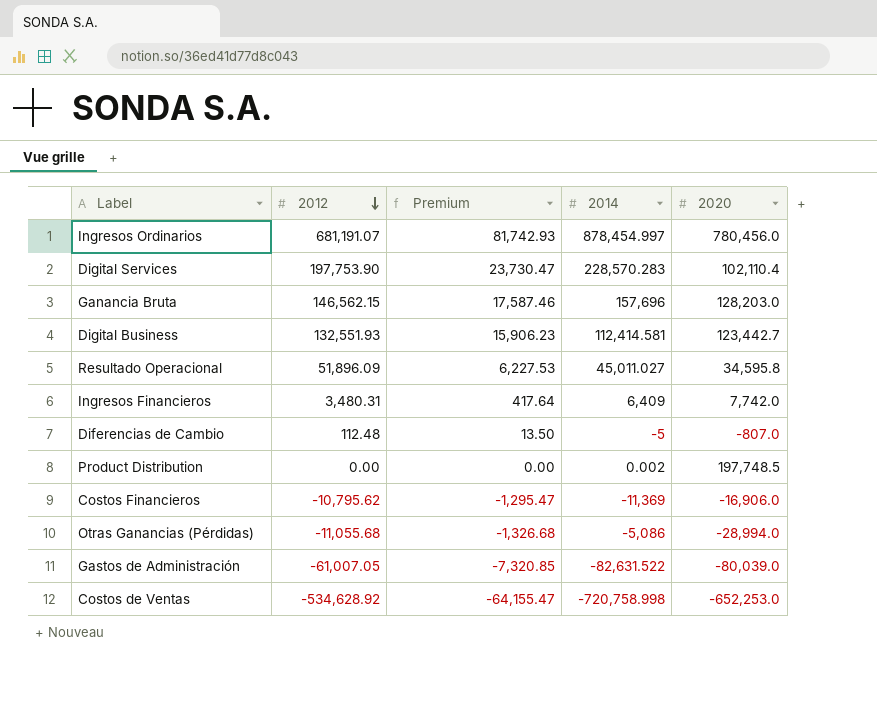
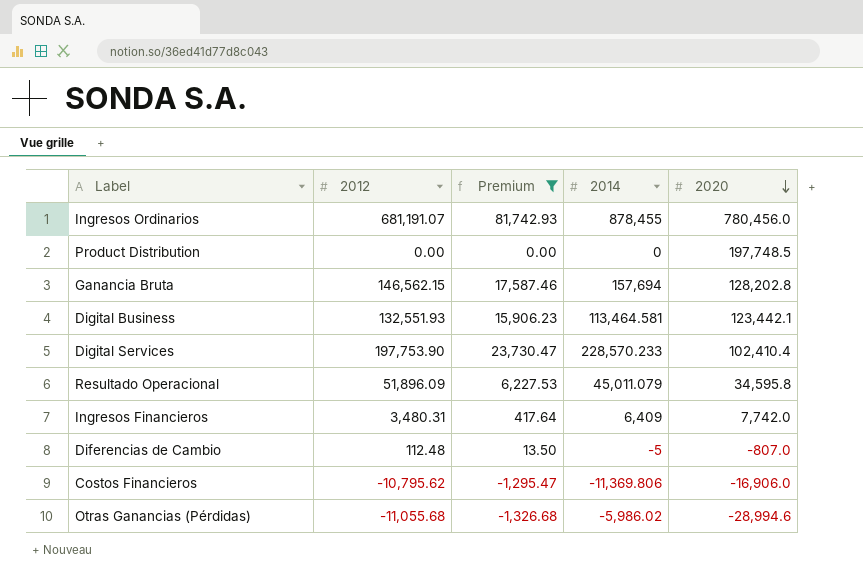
filter: none -> Premium >= -1,326.68
row order: 2012 descending -> 2020 descending
Ingresos Ordinarios | 2014: 878,454.997 -> 878,455
Product Distribution | 2014: 0.002 -> 0
Ganancia Bruta | 2014: 157,696 -> 157,694
Ganancia Bruta | 2020: 128,203.0 -> 128,202.8
Digital Business | 2014: 112,414.581 -> 113,464.581
Digital Business | 2020: 123,442.7 -> 123,442.1
Digital Services | 2014: 228,570.283 -> 228,570.233
Digital Services | 2020: 102,110.4 -> 102,410.4
Resultado Operacional | 2014: 45,011.027 -> 45,011.079
Costos Financieros | 2014: -11,369 -> -11,369.806
Otras Ganancias (Pérdidas) | 2014: -5,086 -> -5,986.02
Otras Ganancias (Pérdidas) | 2020: -28,994.0 -> -28,994.6

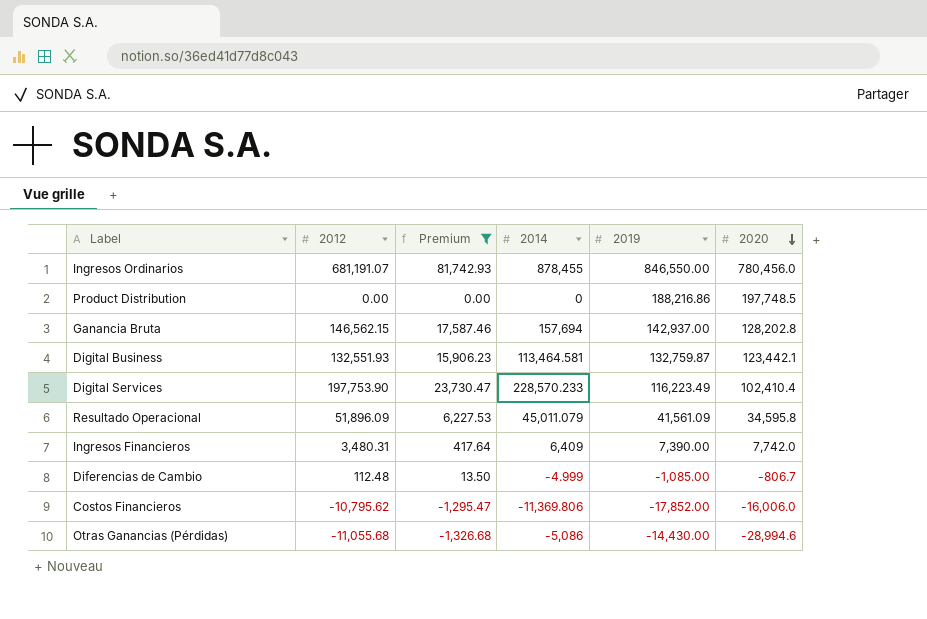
column 2019 | position: none -> 5
Diferencias de Cambio | 2014: -5 -> -4.999
Diferencias de Cambio | 2020: -807.0 -> -806.7
Costos Financieros | 2020: -16,906.0 -> -16,006.0
Otras Ganancias (Pérdidas) | 2014: -5,986.02 -> -5,086

